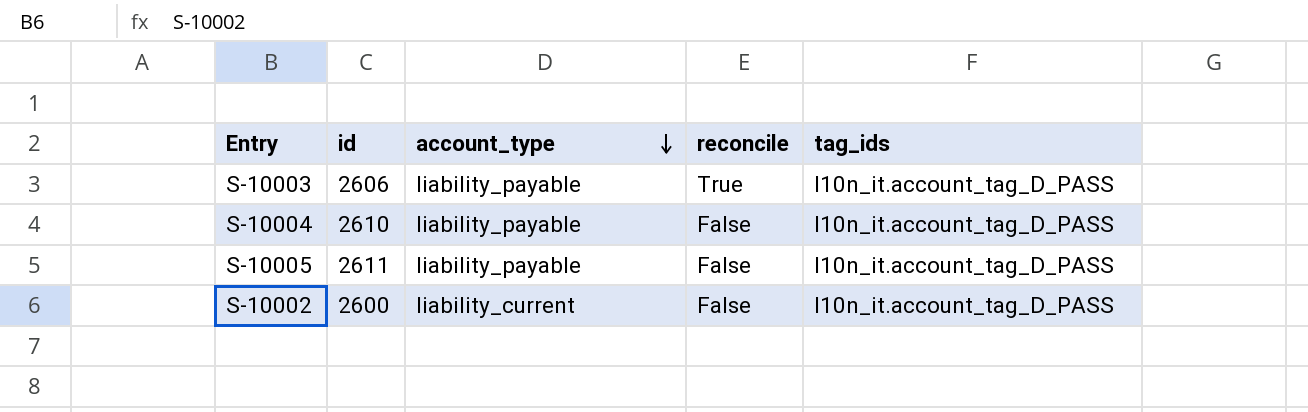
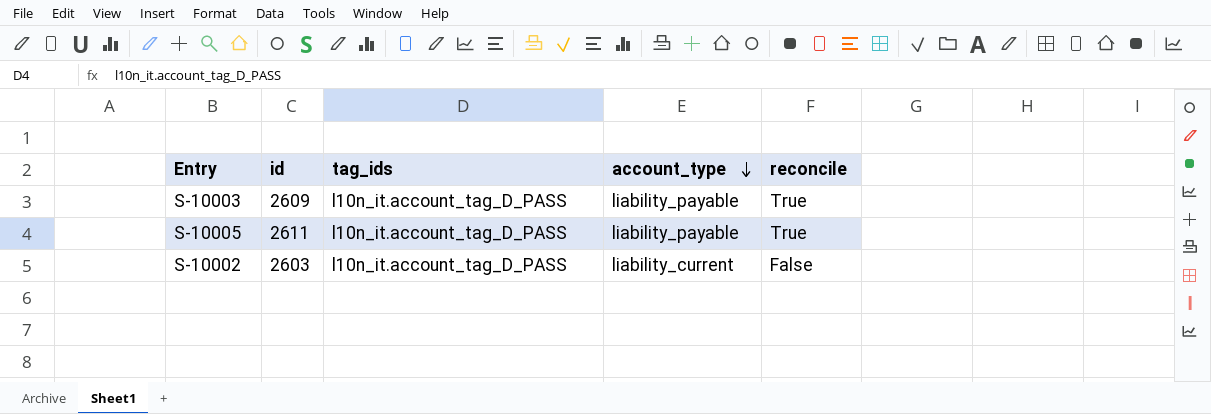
column tag_ids | position: 5 -> 3
row S-10004: 2610 | liability_payable | False | l10n_it.account_tag_D_PASS -> none
S-10003 | id: 2606 -> 2609
S-10005 | reconcile: False -> True
S-10002 | id: 2600 -> 2603

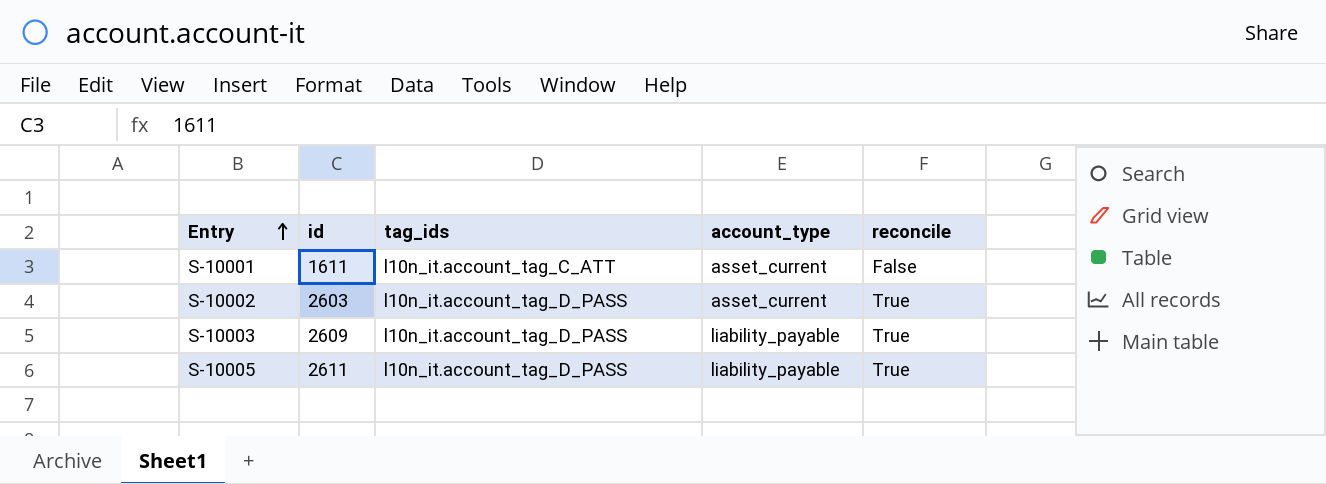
row order: account_type descending -> Entry ascending
row S-10001: none -> 1611 | l10n_it.account_tag_C_ATT | asset_current | False
S-10002 | account_type: liability_current -> asset_current
S-10002 | reconcile: False -> True

